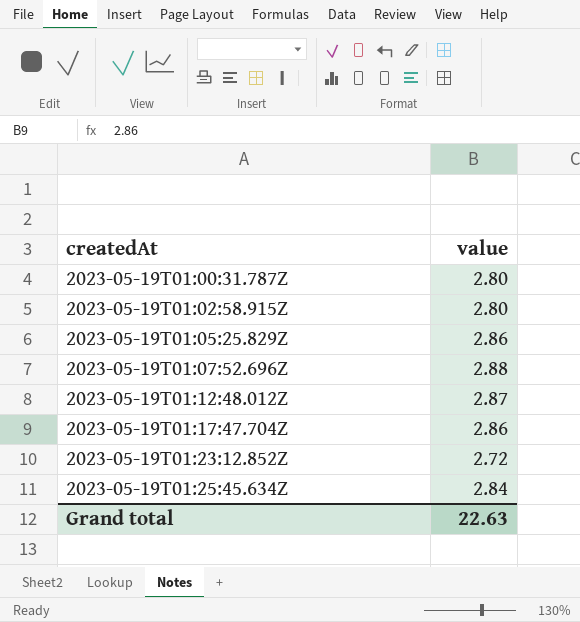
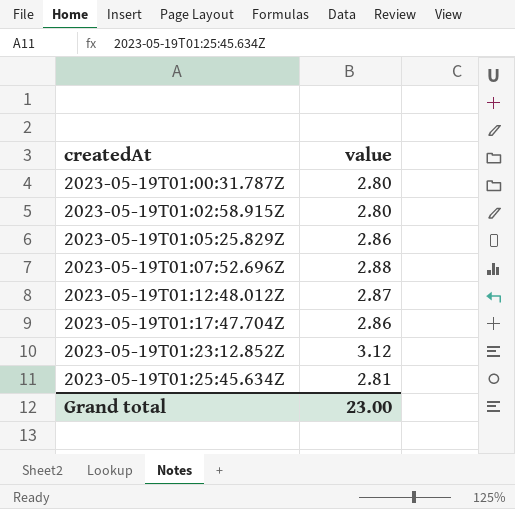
2023-05-19T01:23:12.852Z | value: 2.72 -> 3.12
2023-05-19T01:25:45.634Z | value: 2.84 -> 2.81
Grand total | value: 22.63 -> 23.00

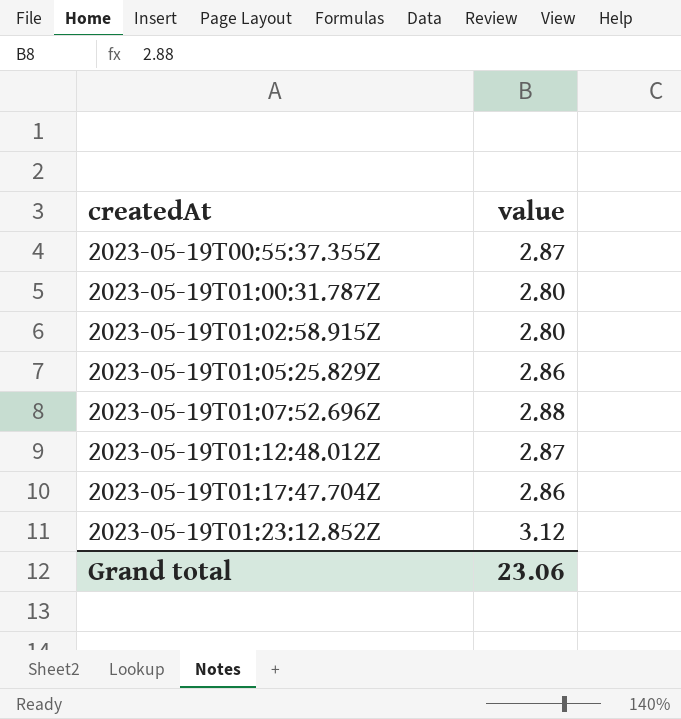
row 2023-05-19T01:25:45.634Z: 2.81 -> none
row 2023-05-19T00:55:37.355Z: none -> 2.87
Grand total | value: 23.00 -> 23.06

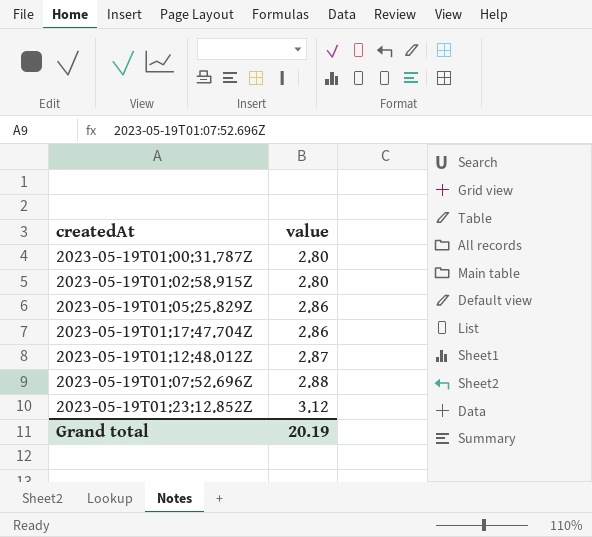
row order: createdAt ascending -> value ascending
row 2023-05-19T00:55:37.355Z: 2.87 -> none
Grand total | value: 23.06 -> 20.19

